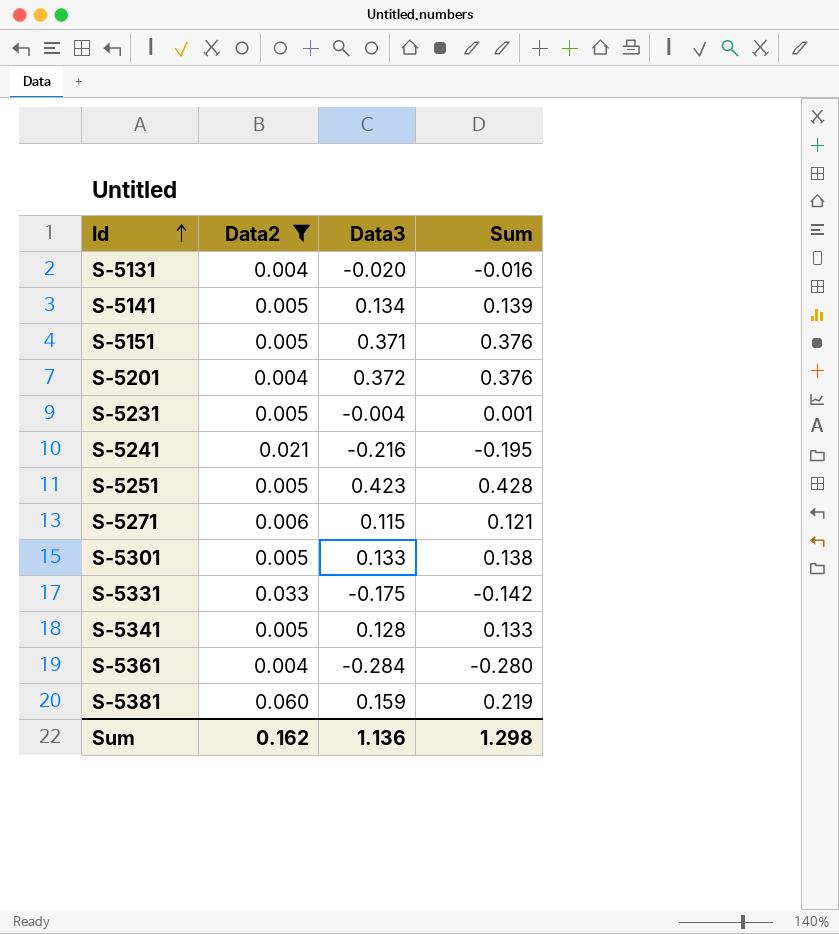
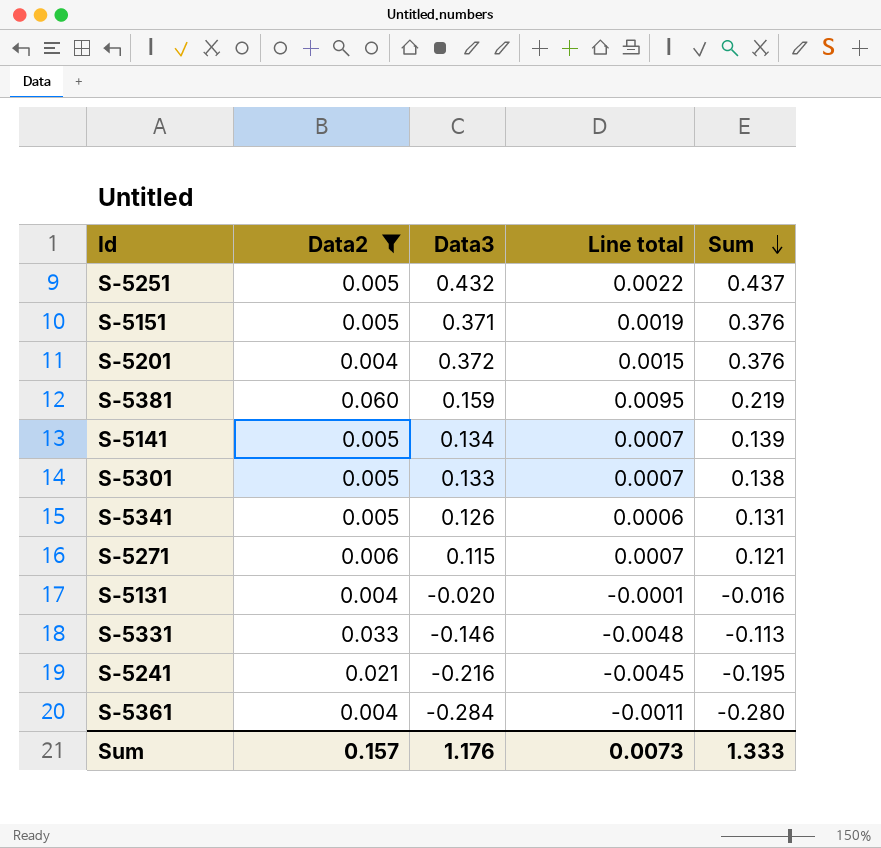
row order: Id ascending -> Sum descending
column Line total | formula: none -> [Data2] * [Data3]
row S-5231: 0.005 | -0.004 | 0.001 -> none
S-5251 | Data3: 0.423 -> 0.432
S-5251 | Sum: 0.428 -> 0.437
S-5341 | Data3: 0.128 -> 0.126
S-5341 | Sum: 0.133 -> 0.131
S-5331 | Data3: -0.175 -> -0.146
S-5331 | Sum: -0.142 -> -0.113
Sum | Data2: 0.162 -> 0.157
Sum | Data3: 1.136 -> 1.176
Sum | Sum: 1.298 -> 1.333

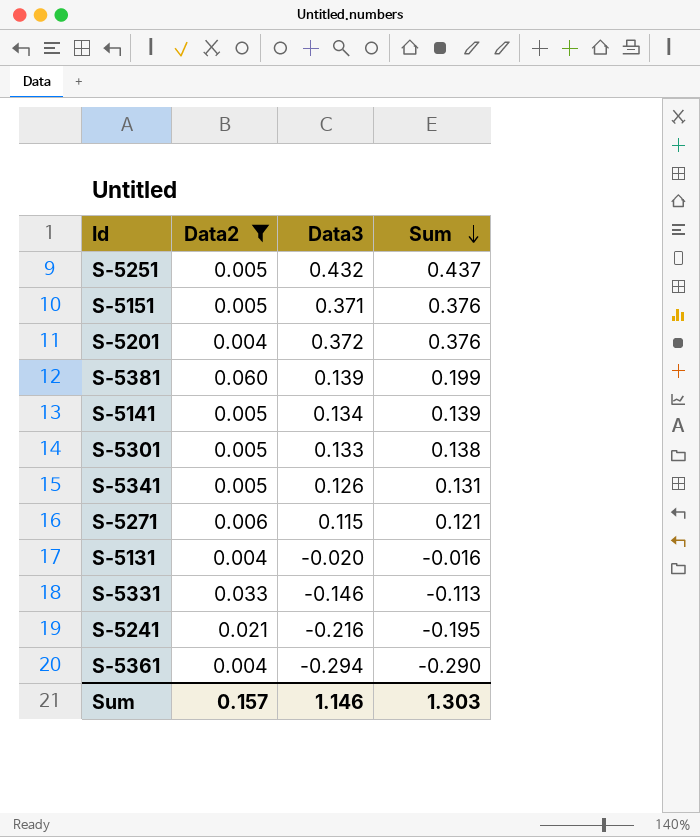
column Line total | formula: [Data2] * [Data3] -> none
S-5381 | Data3: 0.159 -> 0.139
S-5381 | Sum: 0.219 -> 0.199
S-5361 | Data3: -0.284 -> -0.294
S-5361 | Sum: -0.280 -> -0.290
Sum | Data3: 1.176 -> 1.146
Sum | Sum: 1.333 -> 1.303

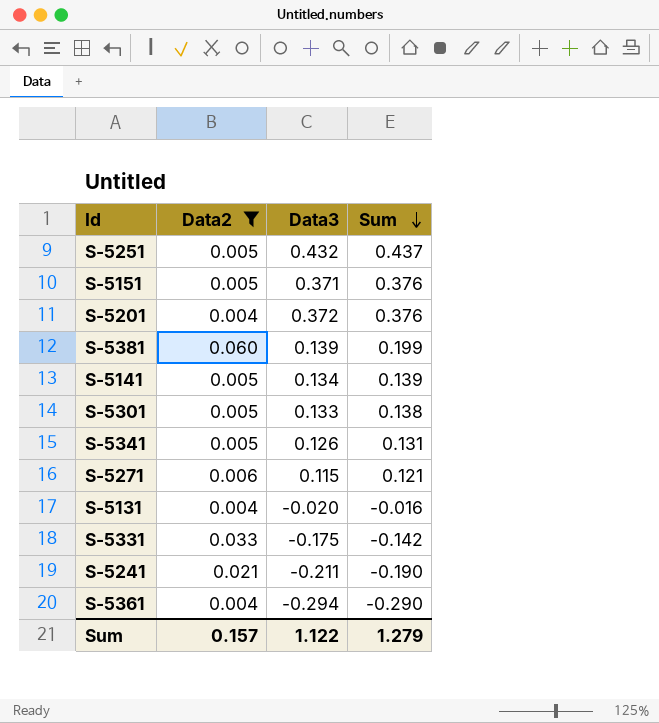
S-5331 | Data3: -0.146 -> -0.175
S-5331 | Sum: -0.113 -> -0.142
S-5241 | Data3: -0.216 -> -0.211
S-5241 | Sum: -0.195 -> -0.190
Sum | Data3: 1.146 -> 1.122
Sum | Sum: 1.303 -> 1.279

